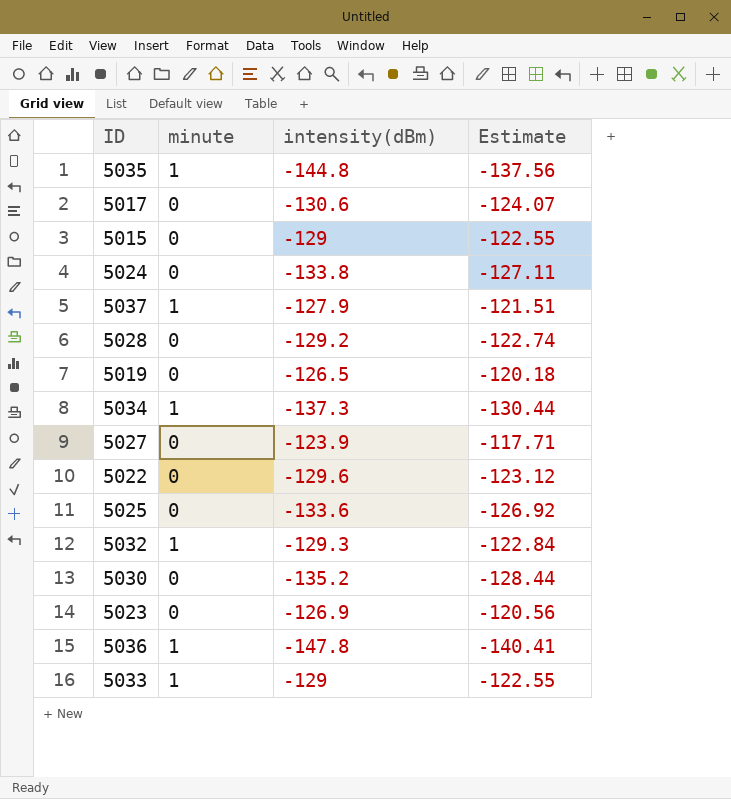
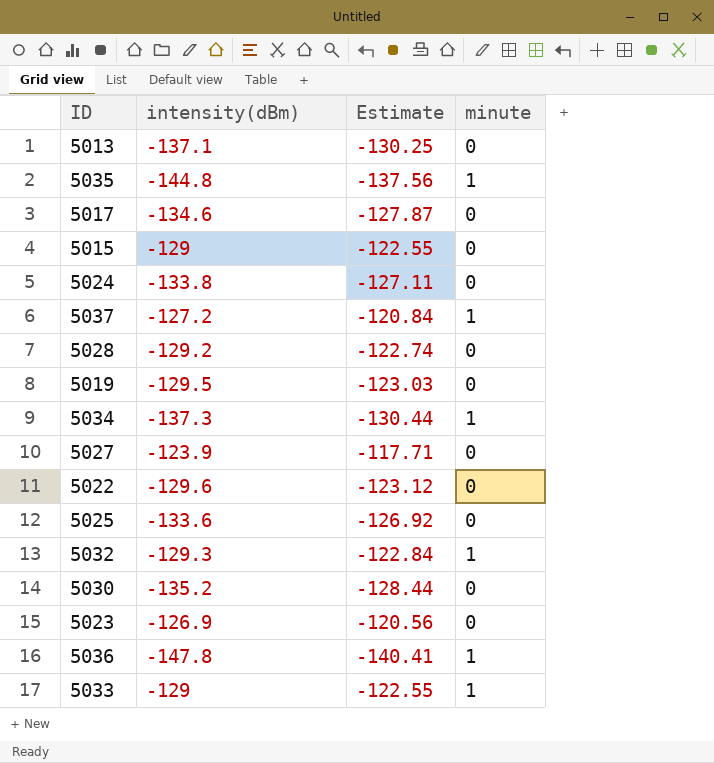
column minute | position: 2 -> 4
row 5013: none -> -137.1 | -130.25 | 0
5017 | intensity(dBm): -130.6 -> -134.6
5017 | Estimate: -124.07 -> -127.87
5037 | intensity(dBm): -127.9 -> -127.2
5037 | Estimate: -121.51 -> -120.84
5019 | intensity(dBm): -126.5 -> -129.5
5019 | Estimate: -120.18 -> -123.03

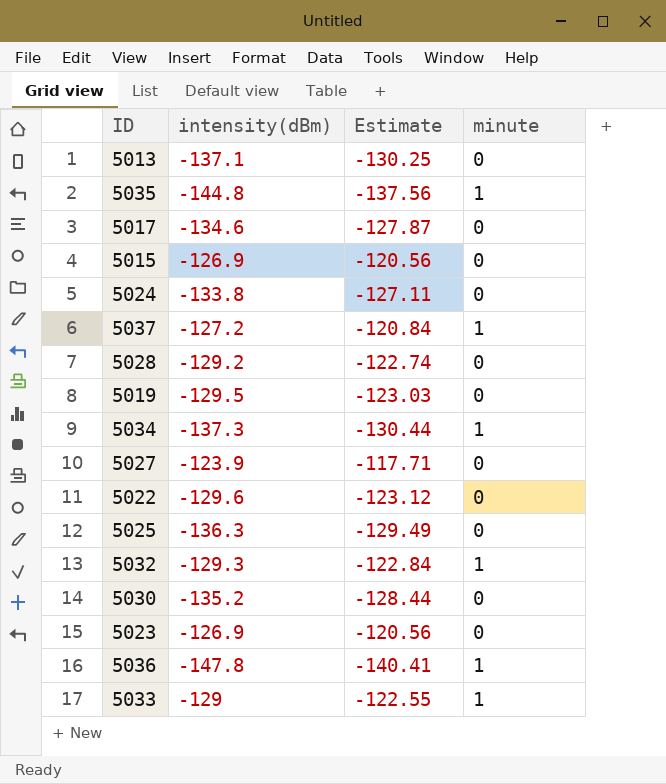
5015 | intensity(dBm): -129 -> -126.9
5015 | Estimate: -122.55 -> -120.56
5025 | intensity(dBm): -133.6 -> -136.3
5025 | Estimate: -126.92 -> -129.49

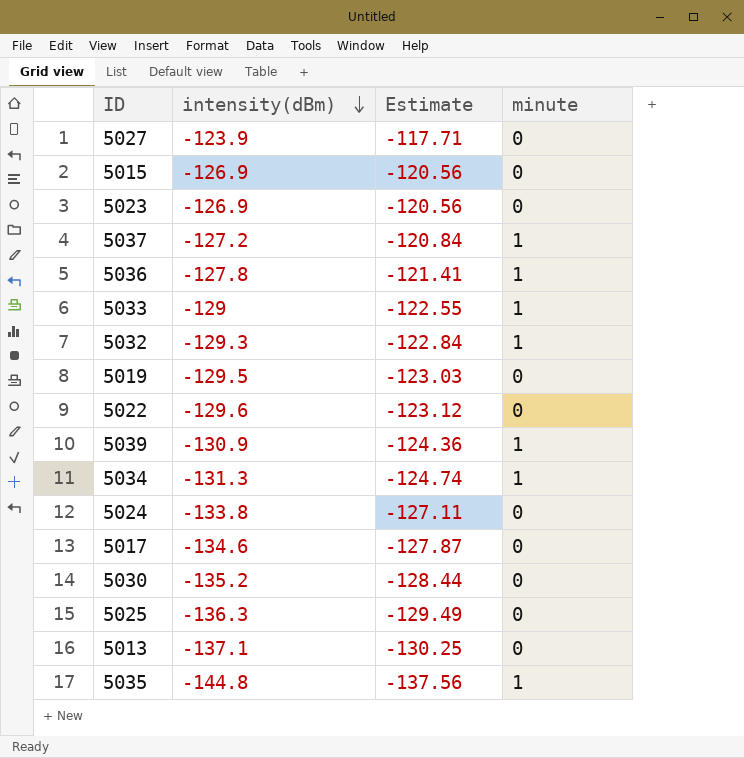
row order: none -> intensity(dBm) descending
row 5028: -129.2 | -122.74 | 0 -> none
5036 | intensity(dBm): -147.8 -> -127.8
5036 | Estimate: -140.41 -> -121.41
row 5039: none -> -130.9 | -124.36 | 1
5034 | intensity(dBm): -137.3 -> -131.3
5034 | Estimate: -130.44 -> -124.74

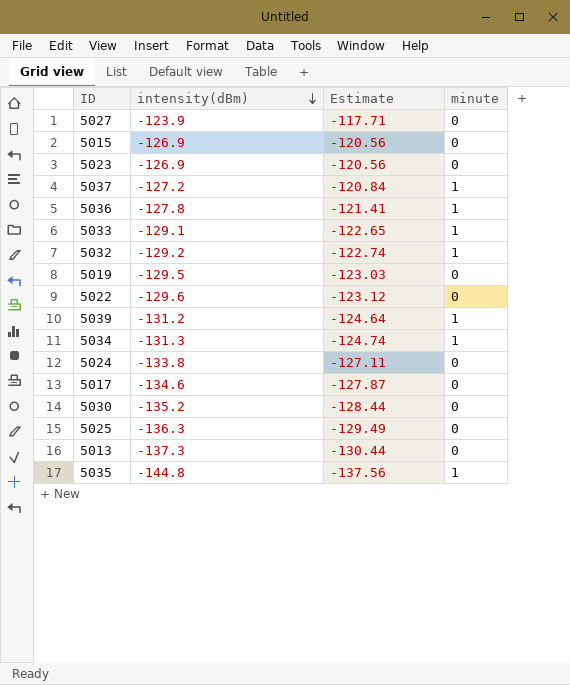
5033 | intensity(dBm): -129 -> -129.1
5033 | Estimate: -122.55 -> -122.65
5032 | intensity(dBm): -129.3 -> -129.2
5032 | Estimate: -122.84 -> -122.74
5039 | intensity(dBm): -130.9 -> -131.2
5039 | Estimate: -124.36 -> -124.64
5013 | intensity(dBm): -137.1 -> -137.3
5013 | Estimate: -130.25 -> -130.44

